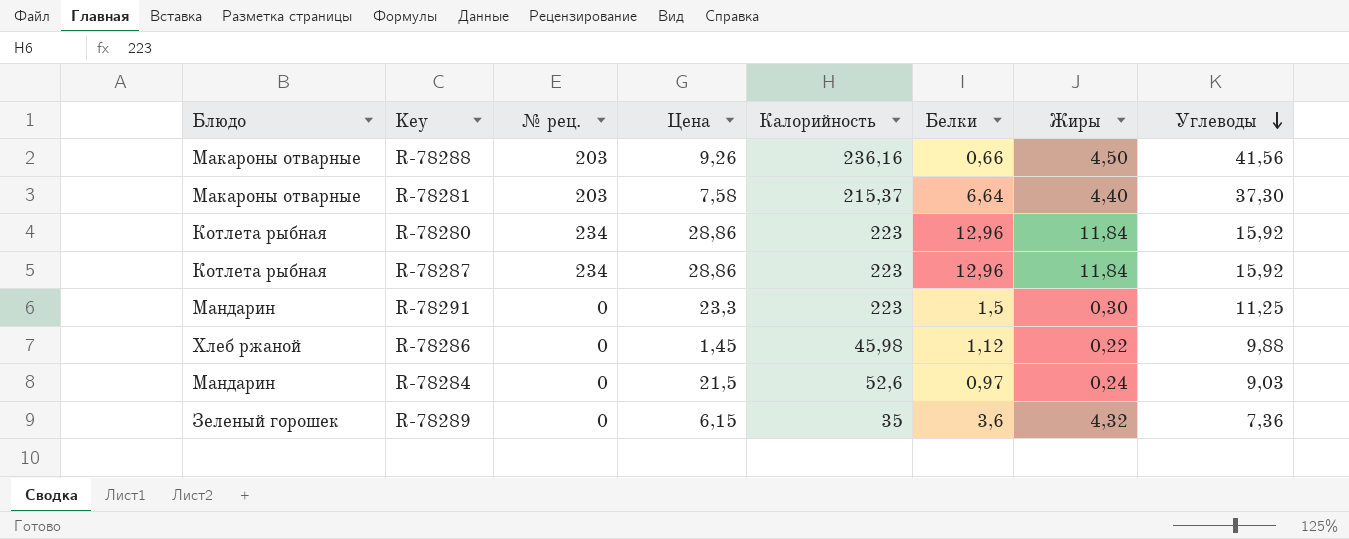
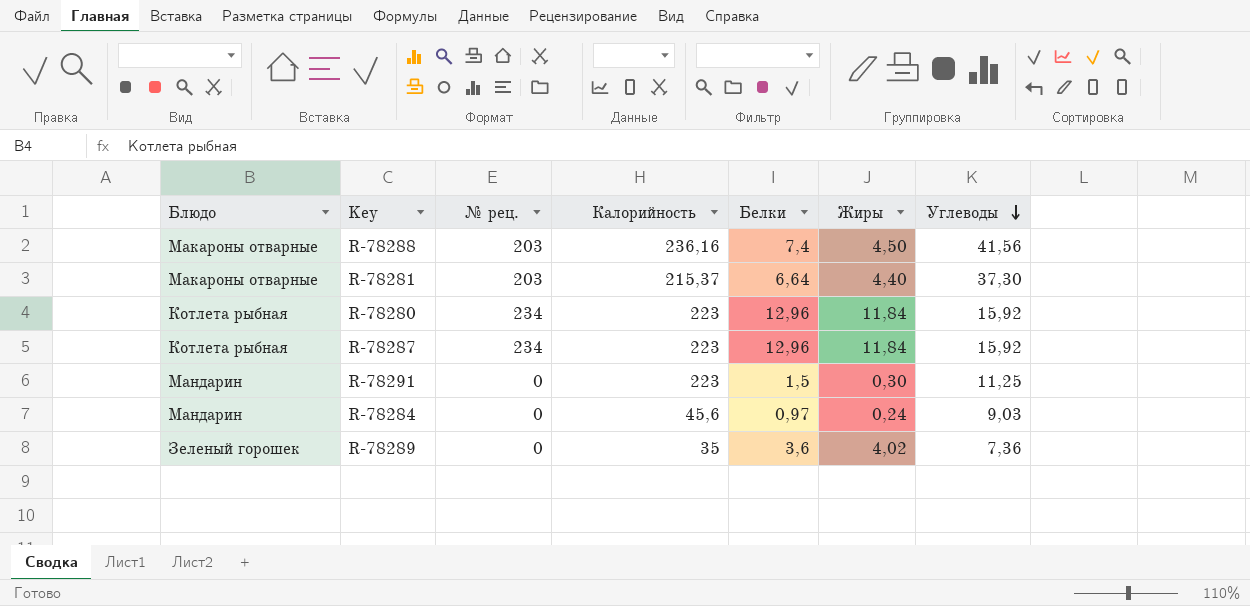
column Цена | position: 4 -> none
row R-78286: Хлеб ржаной | 0 | 1,45 | 45,98 | 1,12 | 0,22 | 9,88 -> none
R-78288 | Белки: 0,66 -> 7,4
R-78284 | Калорийность: 52,6 -> 45,6
R-78289 | Жиры: 4,32 -> 4,02

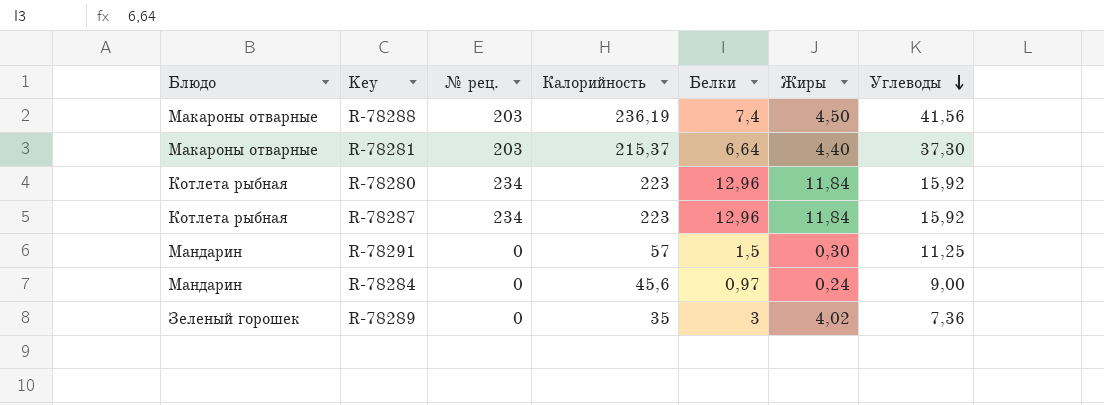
R-78288 | Калорийность: 236,16 -> 236,19
R-78291 | Калорийность: 223 -> 57
R-78284 | Углеводы: 9,03 -> 9,00
R-78289 | Белки: 3,6 -> 3

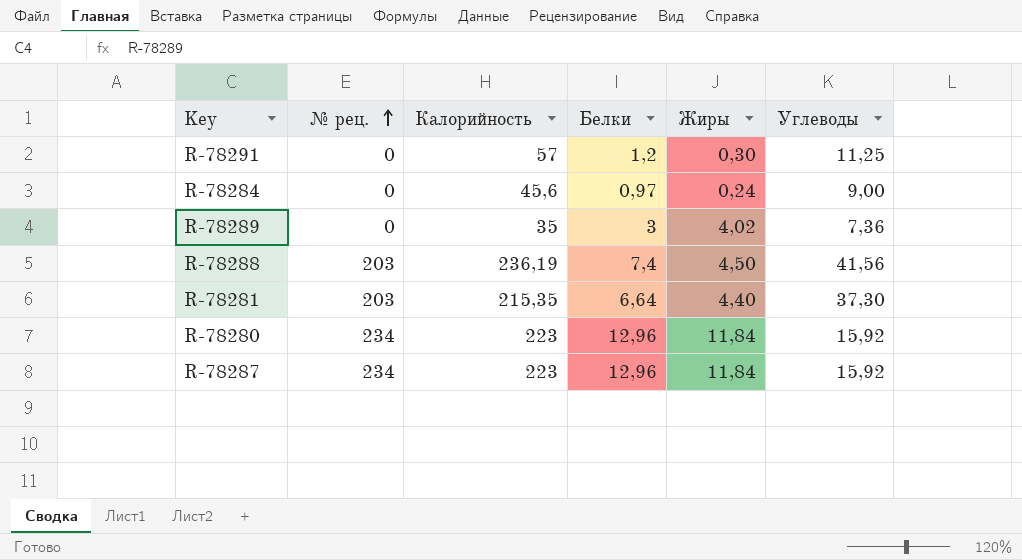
row order: Углеводы descending -> № рец. ascending
column Блюдо | position: 1 -> none
R-78291 | Белки: 1,5 -> 1,2
R-78281 | Калорийность: 215,37 -> 215,35

